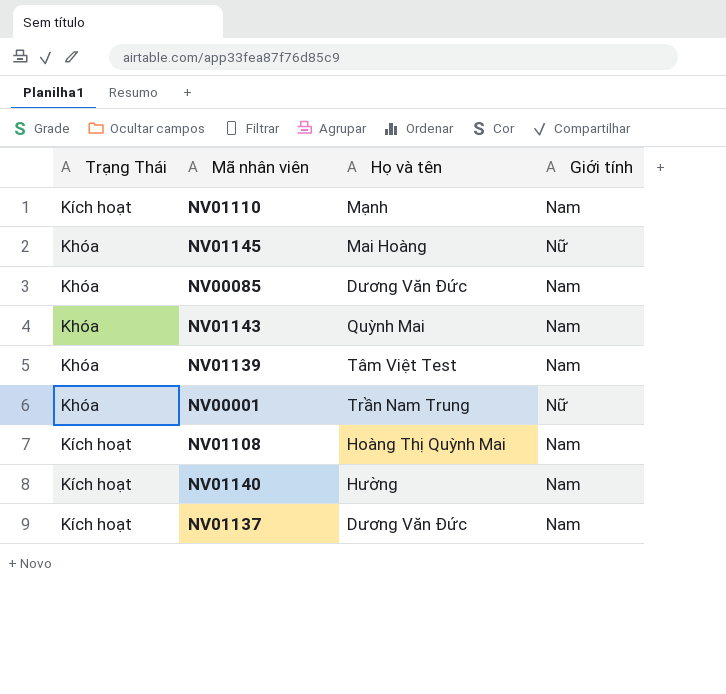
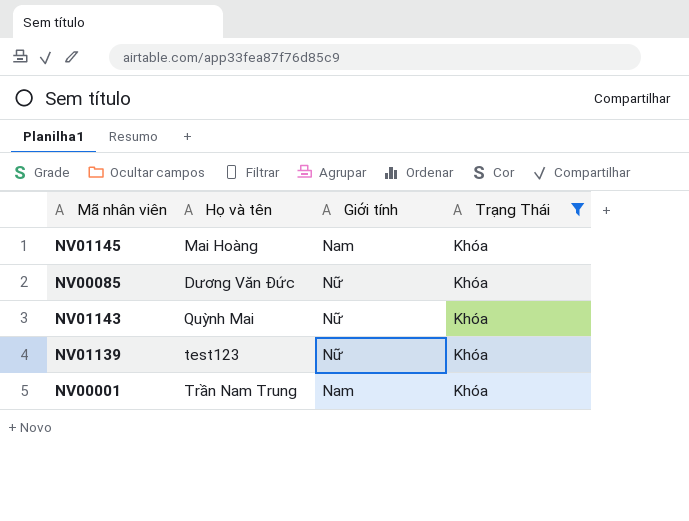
filter: none -> Trạng Thái = Khóa
column Trạng Thái | position: 1 -> 4
NV01145 | Giới tính: Nữ -> Nam
NV00085 | Giới tính: Nam -> Nữ
NV01143 | Giới tính: Nam -> Nữ
NV01139 | Họ và tên: Tâm Việt Test -> test123
NV01139 | Giới tính: Nam -> Nữ
NV00001 | Giới tính: Nữ -> Nam

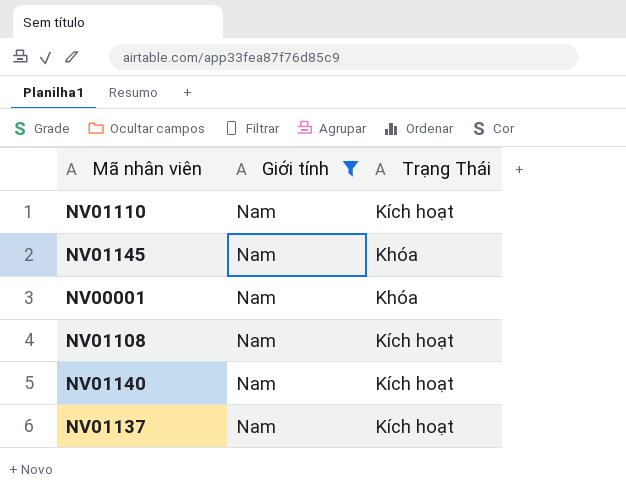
filter: Trạng Thái = Khóa -> Giới tính = Nam
column Họ và tên | position: 2 -> none

